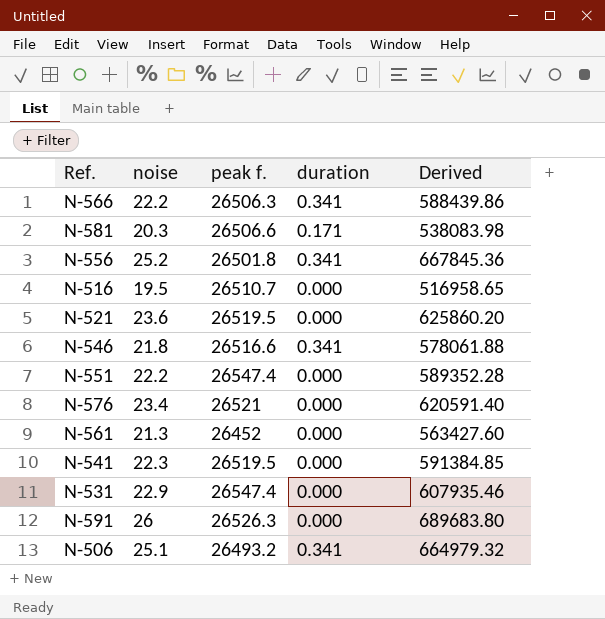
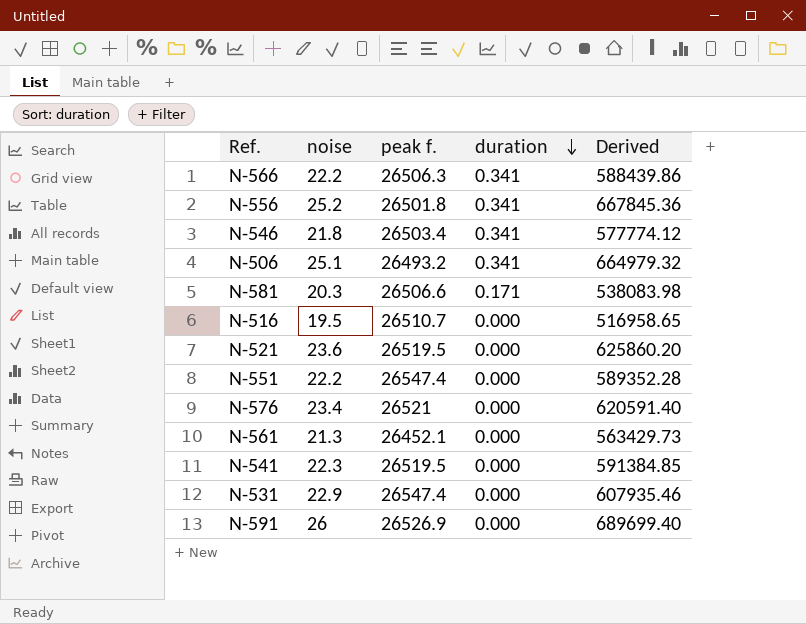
row order: none -> duration descending
N-546 | peak f.: 26516.6 -> 26503.4
N-546 | Derived: 578061.88 -> 577774.12
N-561 | peak f.: 26452 -> 26452.1
N-561 | Derived: 563427.60 -> 563429.73
N-591 | peak f.: 26526.3 -> 26526.9
N-591 | Derived: 689683.80 -> 689699.40

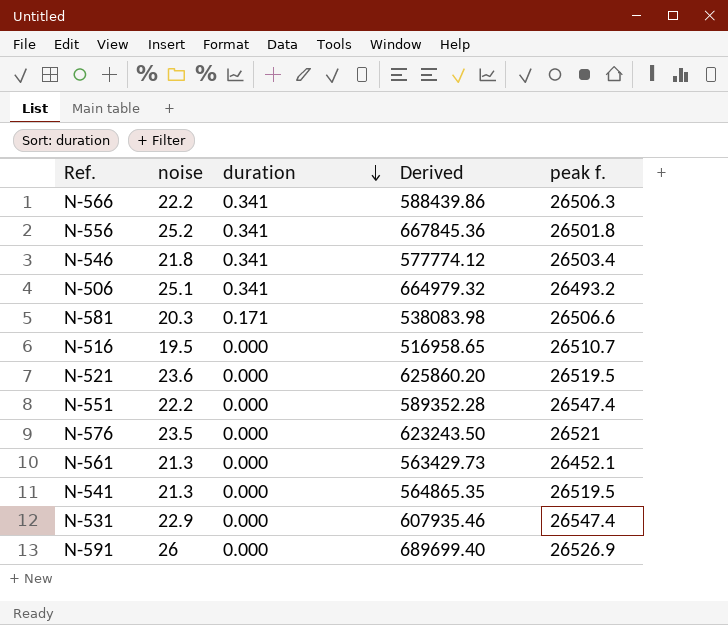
column peak f. | position: 3 -> 5
N-576 | noise: 23.4 -> 23.5
N-576 | Derived: 620591.40 -> 623243.50
N-541 | noise: 22.3 -> 21.3
N-541 | Derived: 591384.85 -> 564865.35

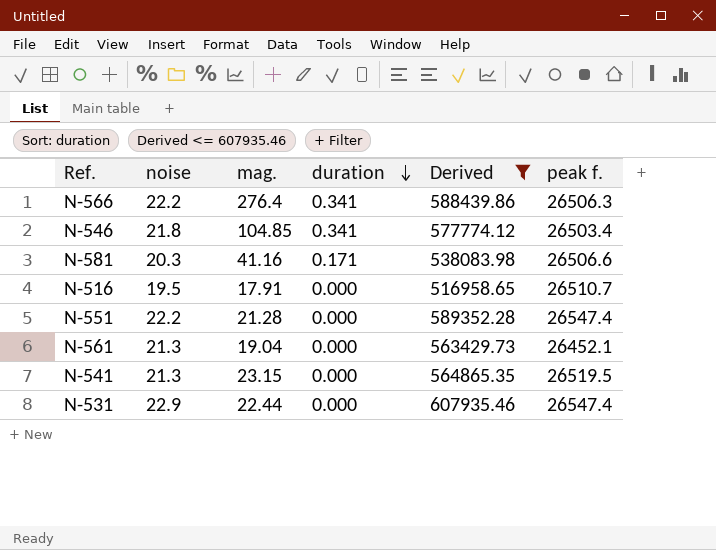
filter: none -> Derived <= 607935.46
column mag. | position: none -> 3

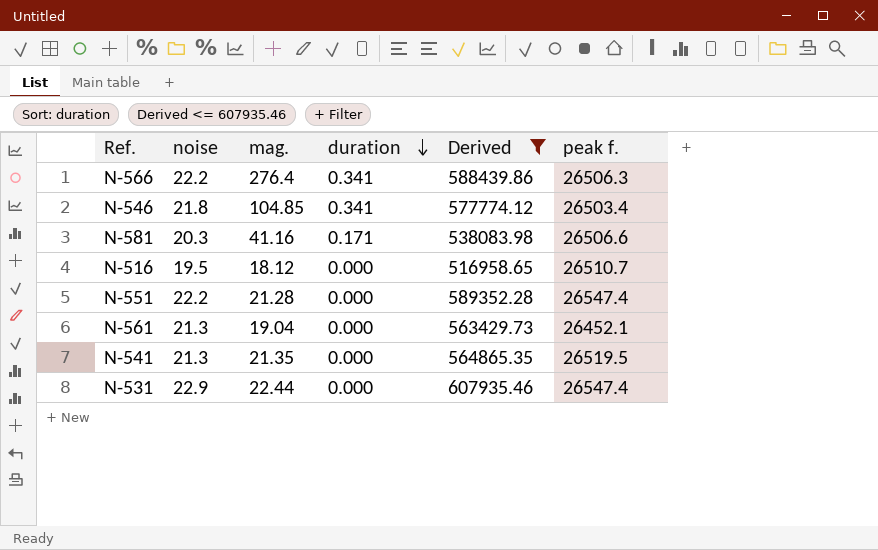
N-516 | mag.: 17.91 -> 18.12
N-541 | mag.: 23.15 -> 21.35

